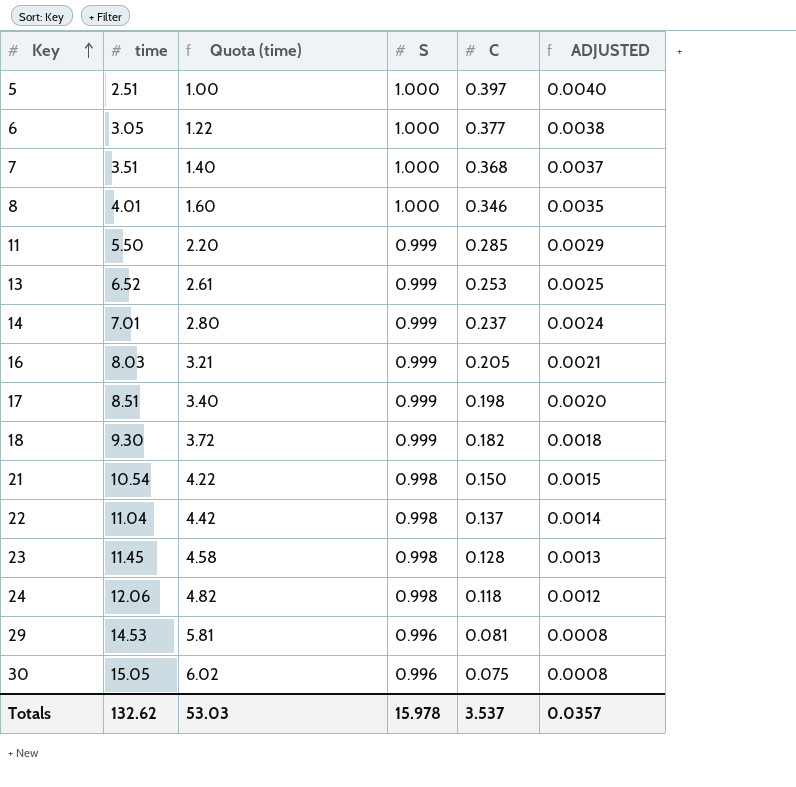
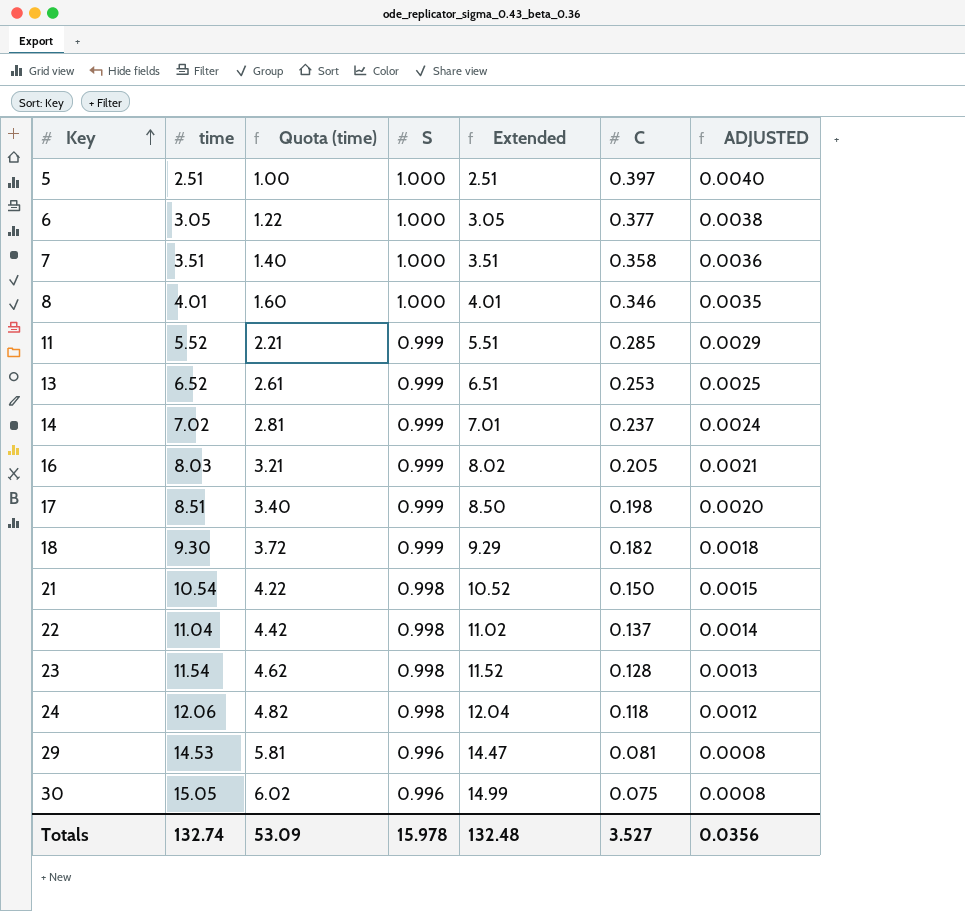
column Extended | formula: none -> [time] * [S]
7 | C: 0.368 -> 0.358
7 | ADJUSTED: 0.0037 -> 0.0036
11 | time: 5.50 -> 5.52
11 | Quota (time): 2.20 -> 2.21
14 | time: 7.01 -> 7.02
14 | Quota (time): 2.80 -> 2.81
23 | time: 11.45 -> 11.54
23 | Quota (time): 4.58 -> 4.62
Totals | time: 132.62 -> 132.74
Totals | Quota (time): 53.03 -> 53.09
Totals | C: 3.537 -> 3.527
Totals | ADJUSTED: 0.0357 -> 0.0356

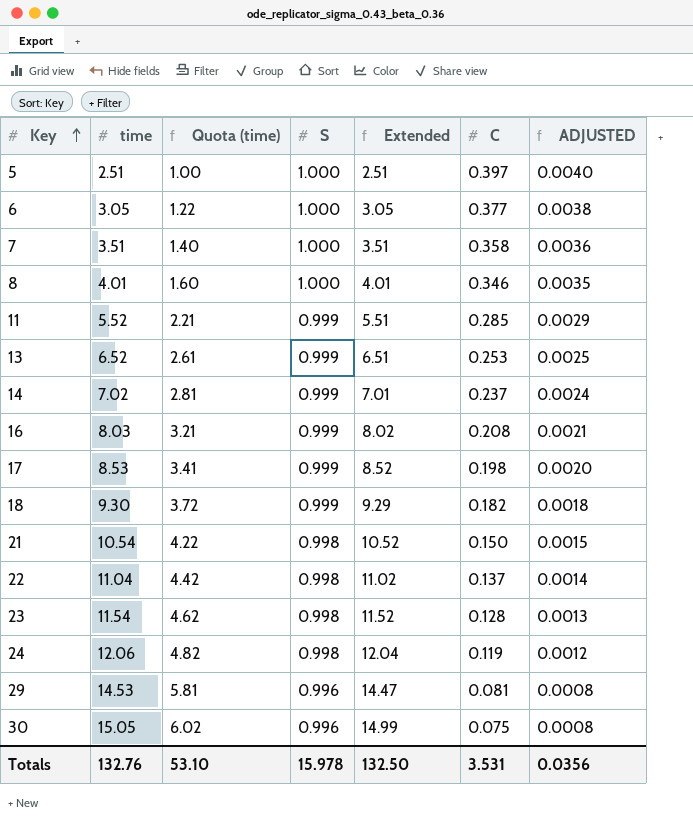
16 | C: 0.205 -> 0.208
17 | time: 8.51 -> 8.53
17 | Quota (time): 3.40 -> 3.41
17 | Extended: 8.50 -> 8.52
24 | C: 0.118 -> 0.119
Totals | time: 132.74 -> 132.76
Totals | Quota (time): 53.09 -> 53.10
Totals | Extended: 132.48 -> 132.50
Totals | C: 3.527 -> 3.531

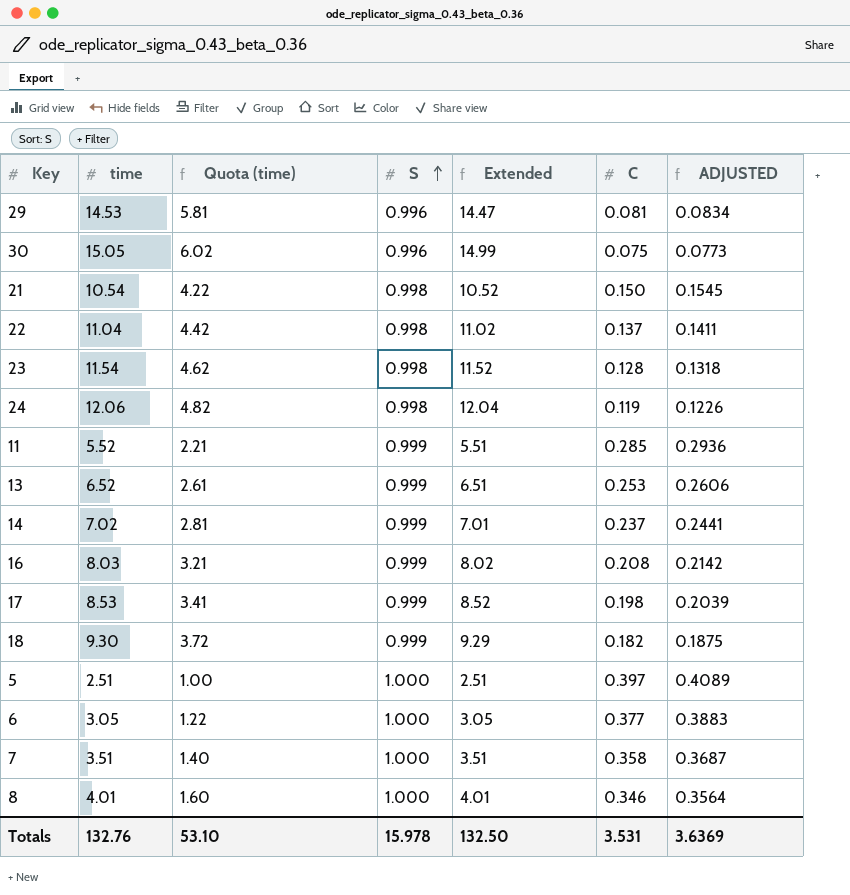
row order: Key ascending -> S ascending
column ADJUSTED | formula: [C] * 0.01 -> [C] * 1.03
Totals | ADJUSTED: 0.0356 -> 3.6369

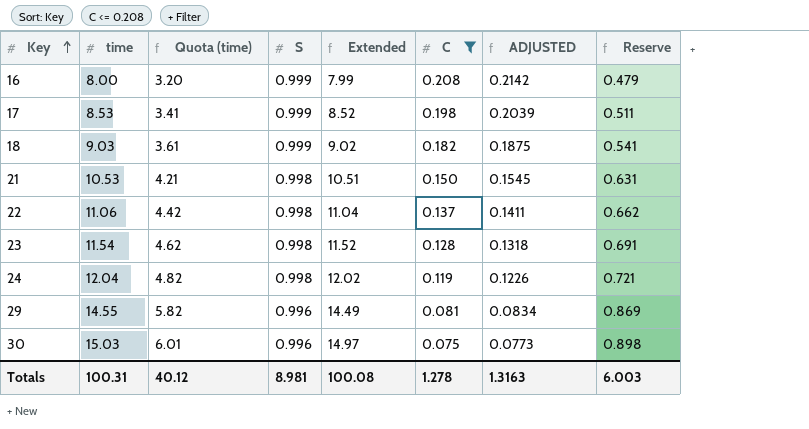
filter: none -> C <= 0.208
row order: S ascending -> Key ascending
column Reserve | formula: none -> [Extended] * 0.06
16 | time: 8.03 -> 8.00
16 | Quota (time): 3.21 -> 3.20
16 | Extended: 8.02 -> 7.99
18 | time: 9.30 -> 9.03
18 | Quota (time): 3.72 -> 3.61
18 | Extended: 9.29 -> 9.02
21 | time: 10.54 -> 10.53
21 | Quota (time): 4.22 -> 4.21
21 | Extended: 10.52 -> 10.51
22 | time: 11.04 -> 11.06
22 | Extended: 11.02 -> 11.04
24 | time: 12.06 -> 12.04
24 | Extended: 12.04 -> 12.02
29 | time: 14.53 -> 14.55
29 | Quota (time): 5.81 -> 5.82
29 | Extended: 14.47 -> 14.49
30 | time: 15.05 -> 15.03
30 | Quota (time): 6.02 -> 6.01
30 | Extended: 14.99 -> 14.97
Totals | time: 132.76 -> 100.31
Totals | Quota (time): 53.10 -> 40.12
Totals | S: 15.978 -> 8.981
Totals | Extended: 132.50 -> 100.08
Totals | C: 3.531 -> 1.278
Totals | ADJUSTED: 3.6369 -> 1.3163

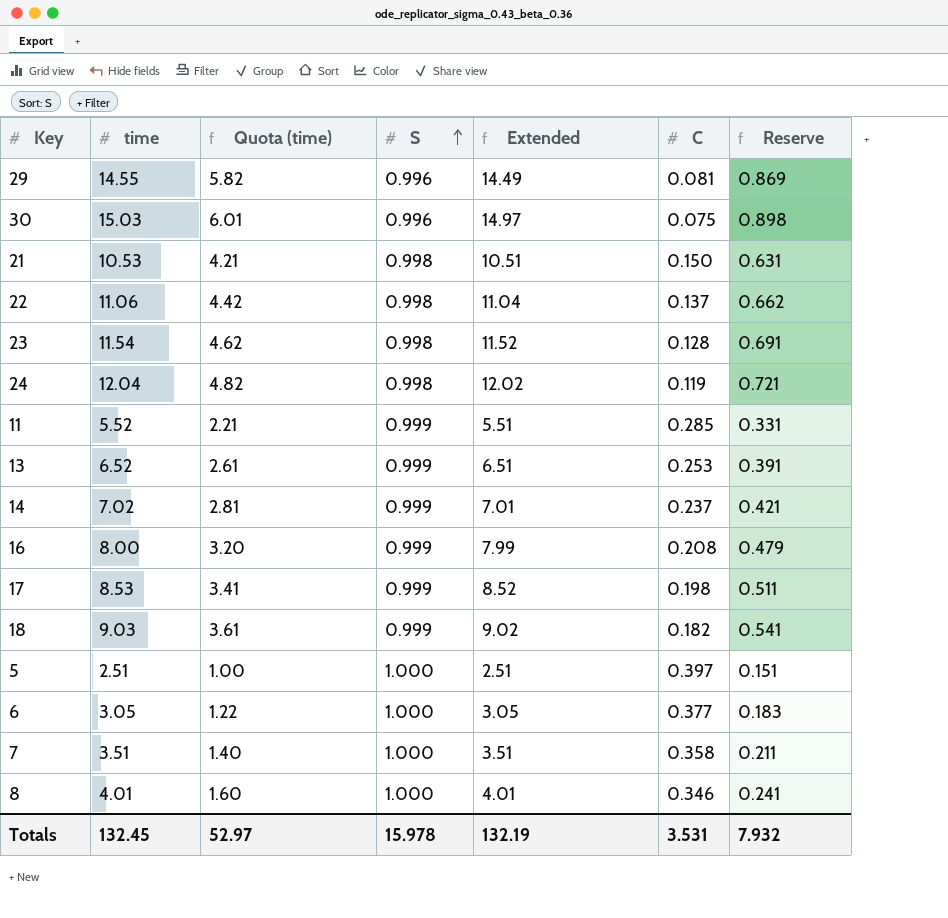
filter: C <= 0.208 -> none
row order: Key ascending -> S ascending
column ADJUSTED | formula: [C] * 1.03 -> none
Totals | time: 100.31 -> 132.45
Totals | Quota (time): 40.12 -> 52.97
Totals | S: 8.981 -> 15.978
Totals | Extended: 100.08 -> 132.19
Totals | C: 1.278 -> 3.531
Totals | Reserve: 6.003 -> 7.932

